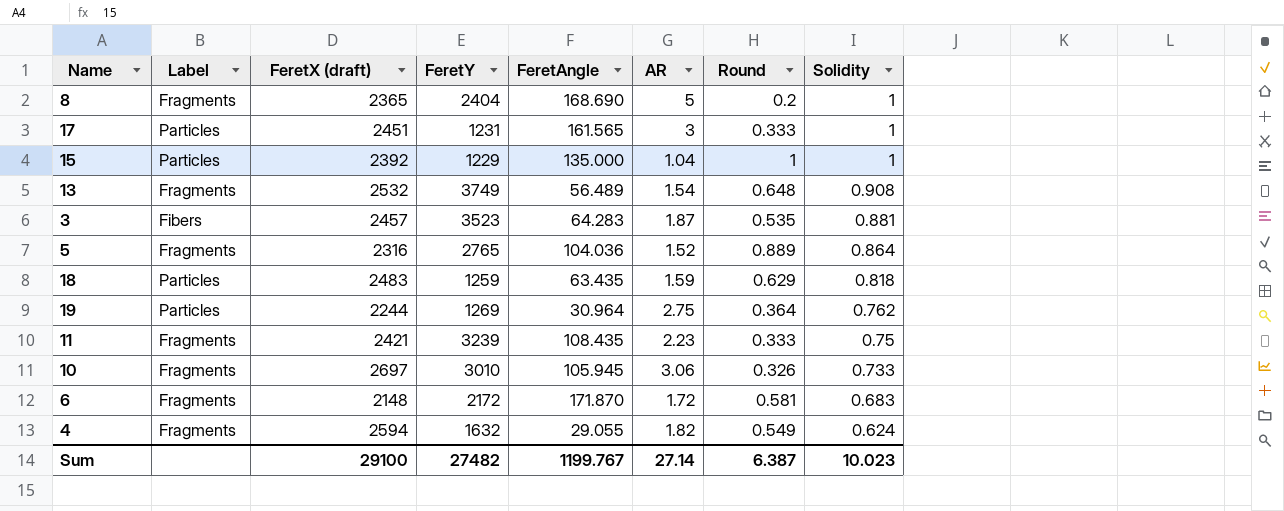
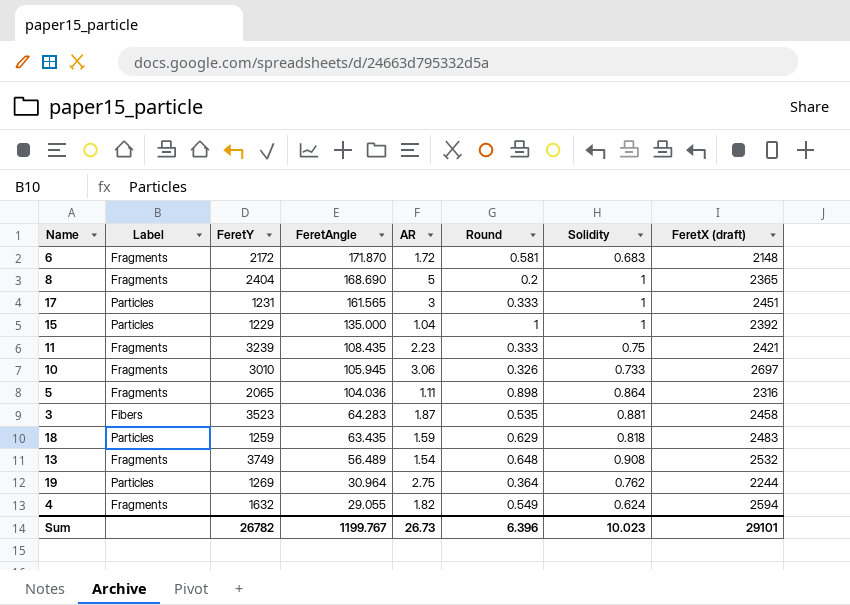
row order: Solidity descending -> FeretAngle descending
column FeretX (draft) | position: 3 -> 8
5 | FeretY: 2765 -> 2065
5 | AR: 1.52 -> 1.11
5 | Round: 0.889 -> 0.898
3 | FeretX (draft): 2457 -> 2458
Sum | FeretY: 27482 -> 26782
Sum | AR: 27.14 -> 26.73
Sum | Round: 6.387 -> 6.396
Sum | FeretX (draft): 29100 -> 29101

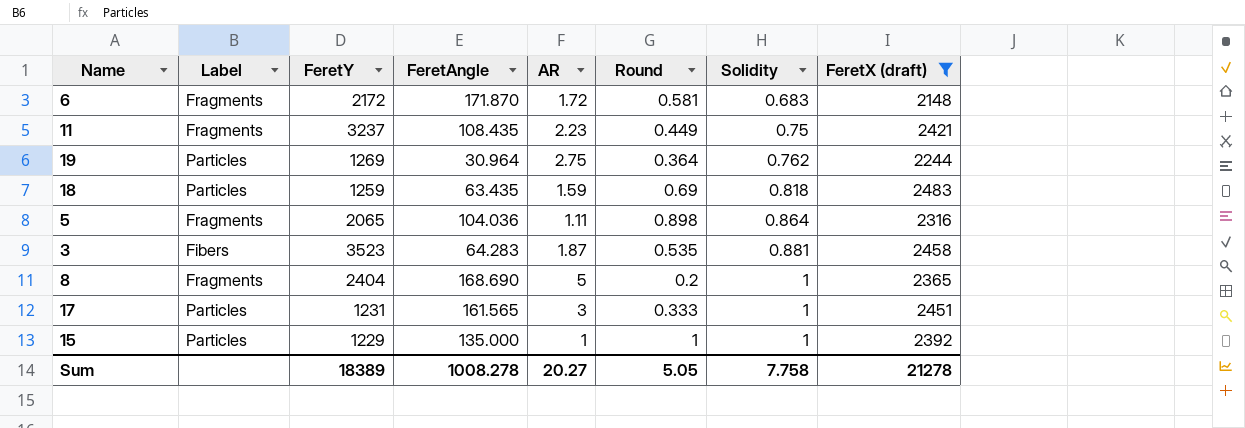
filter: none -> FeretX (draft) <= 2483
row order: FeretAngle descending -> Solidity ascending
11 | FeretY: 3239 -> 3237
11 | Round: 0.333 -> 0.449
18 | Round: 0.629 -> 0.69
15 | AR: 1.04 -> 1
Sum | FeretY: 26782 -> 18389
Sum | FeretAngle: 1199.767 -> 1008.278
Sum | AR: 26.73 -> 20.27
Sum | Round: 6.396 -> 5.05
Sum | Solidity: 10.023 -> 7.758
Sum | FeretX (draft): 29101 -> 21278

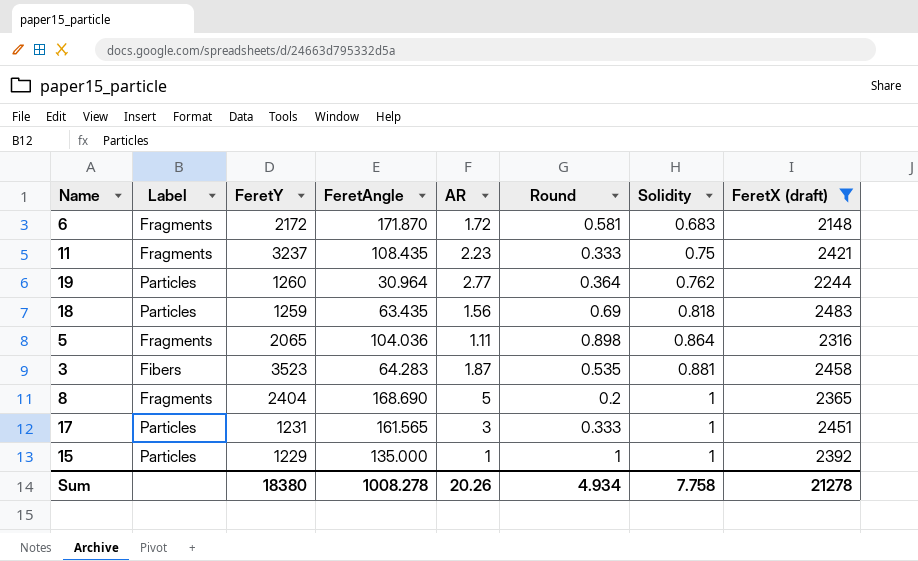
11 | Round: 0.449 -> 0.333
19 | FeretY: 1269 -> 1260
19 | AR: 2.75 -> 2.77
18 | AR: 1.59 -> 1.56
Sum | FeretY: 18389 -> 18380
Sum | AR: 20.27 -> 20.26
Sum | Round: 5.05 -> 4.934

